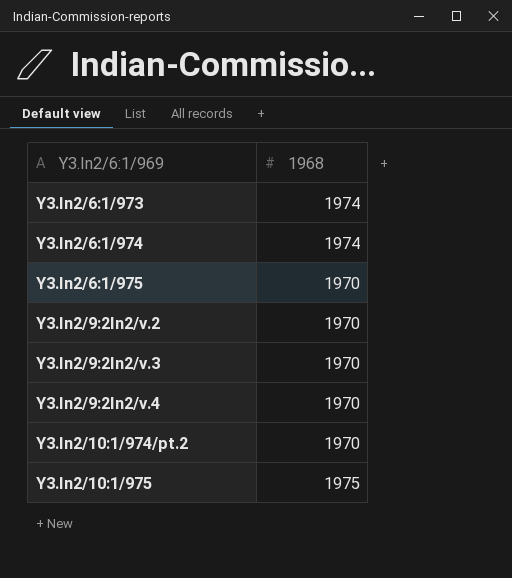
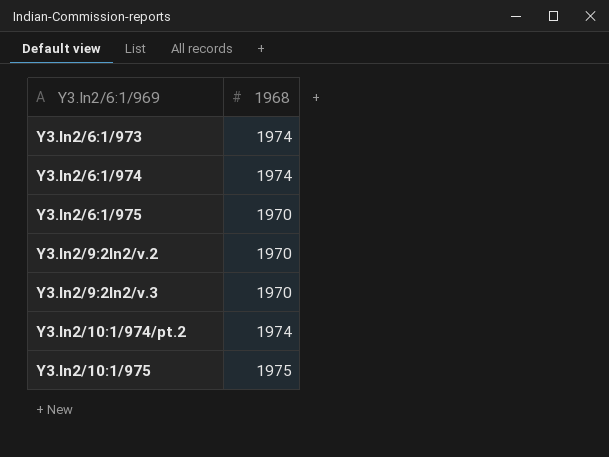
row Y3.In2/9:2In2/v.4: 1970 -> none
Y3.In2/10:1/974/pt.2 | 1968: 1970 -> 1974

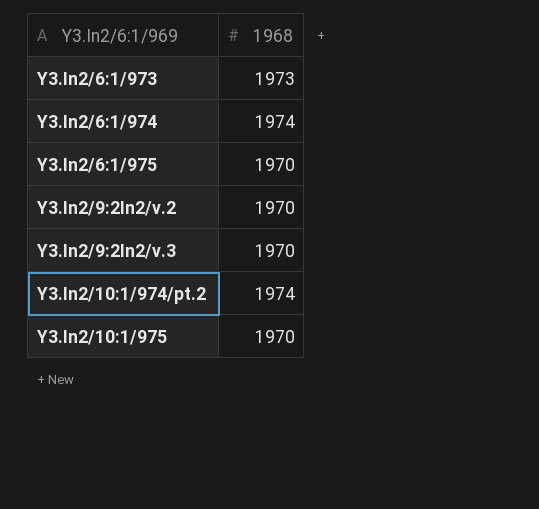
Y3.In2/6:1/973 | 1968: 1974 -> 1973
Y3.In2/10:1/975 | 1968: 1975 -> 1970

